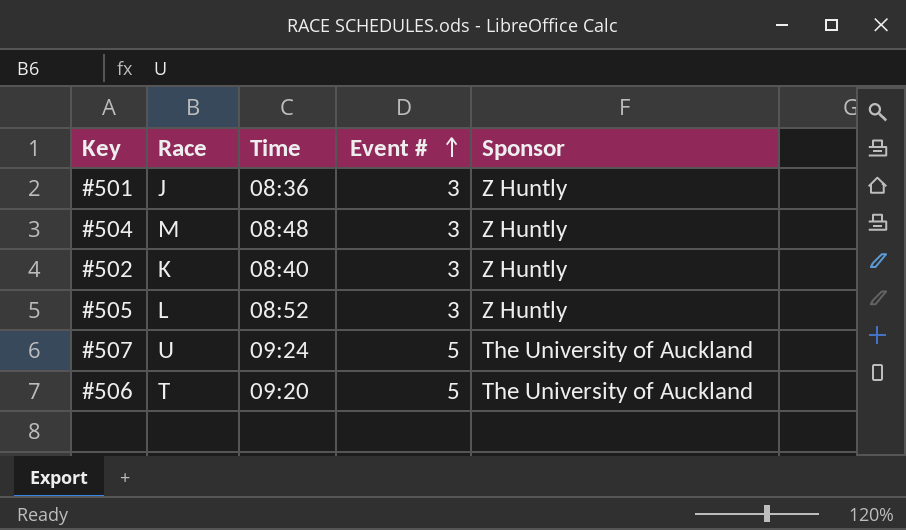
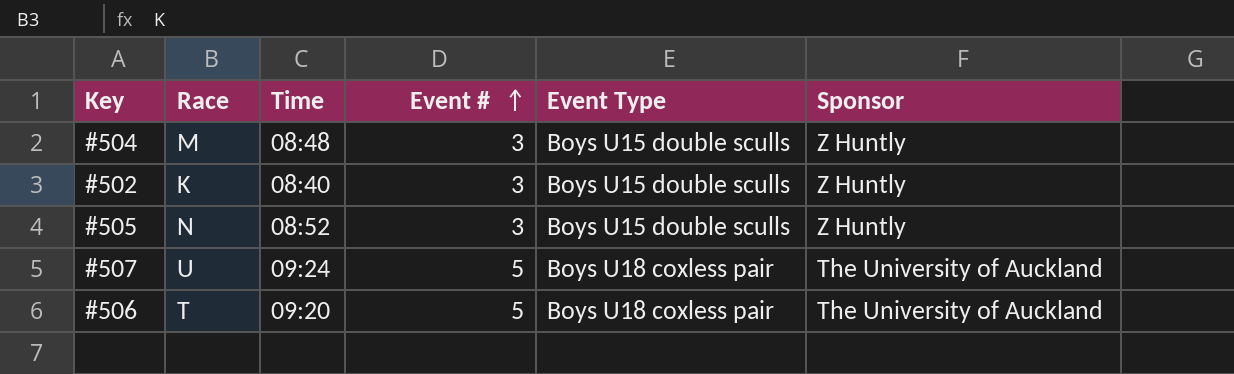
column Event Type | position: none -> 5
row #501: J | 08:36 | 3 | Z Huntly -> none
#505 | Race: L -> N

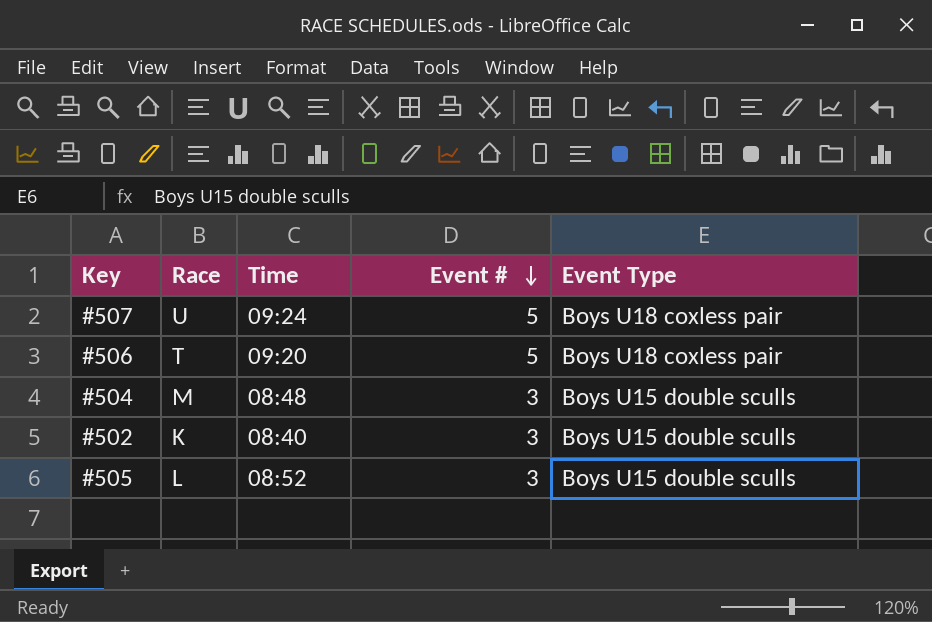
row order: Event # ascending -> Event # descending
column Sponsor | position: 6 -> none
#505 | Race: N -> L

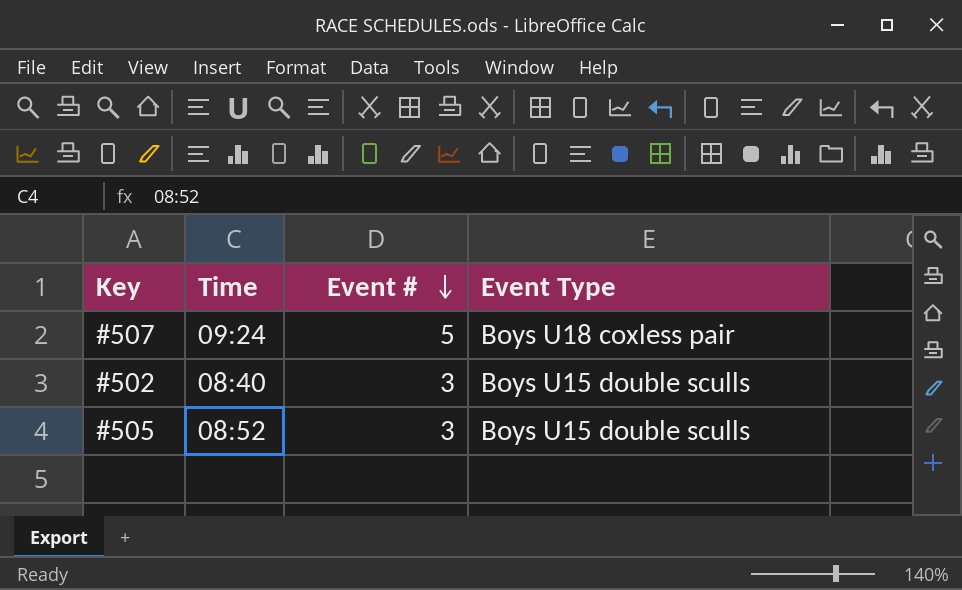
column Race | position: 2 -> none
row #506: T | 09:20 | 5 | Boys U18 coxless pair -> none
row #504: M | 08:48 | 3 | Boys U15 double sculls -> none

